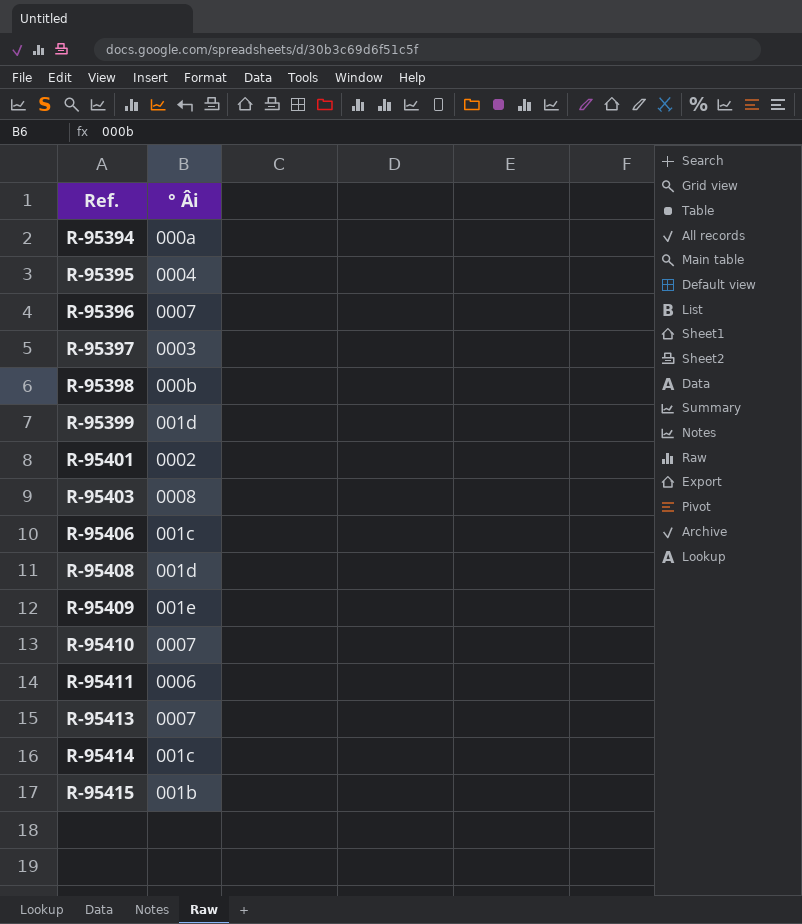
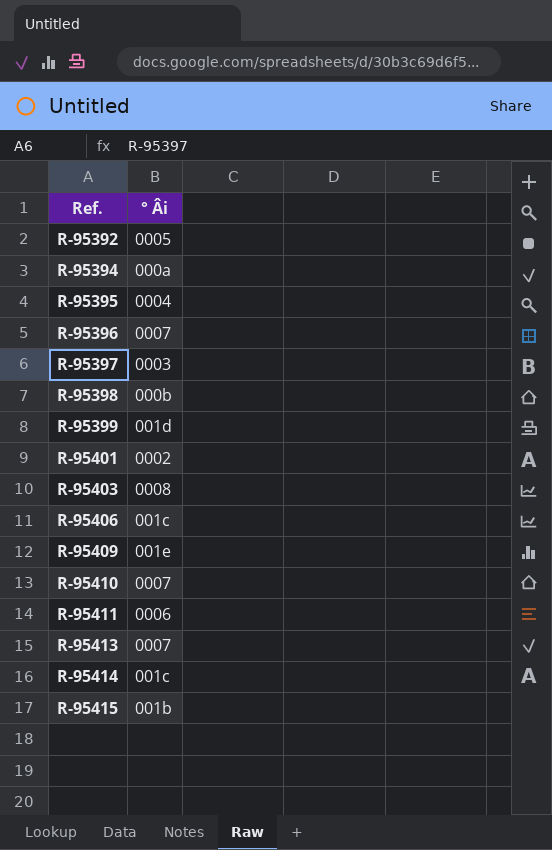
row R-95408: 001d -> none
row R-95392: none -> 0005

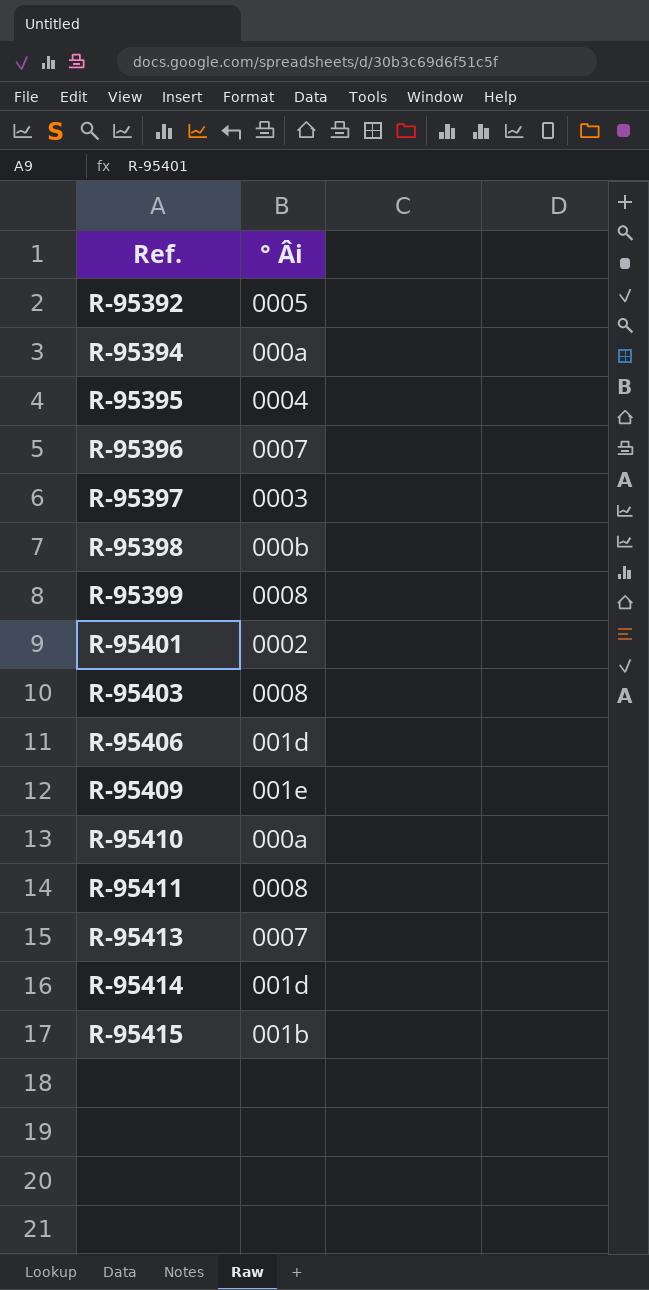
R-95399 | ° Âi: 001d -> 0008
R-95406 | ° Âi: 001c -> 001d
R-95410 | ° Âi: 0007 -> 000a
R-95411 | ° Âi: 0006 -> 0008
R-95414 | ° Âi: 001c -> 001d

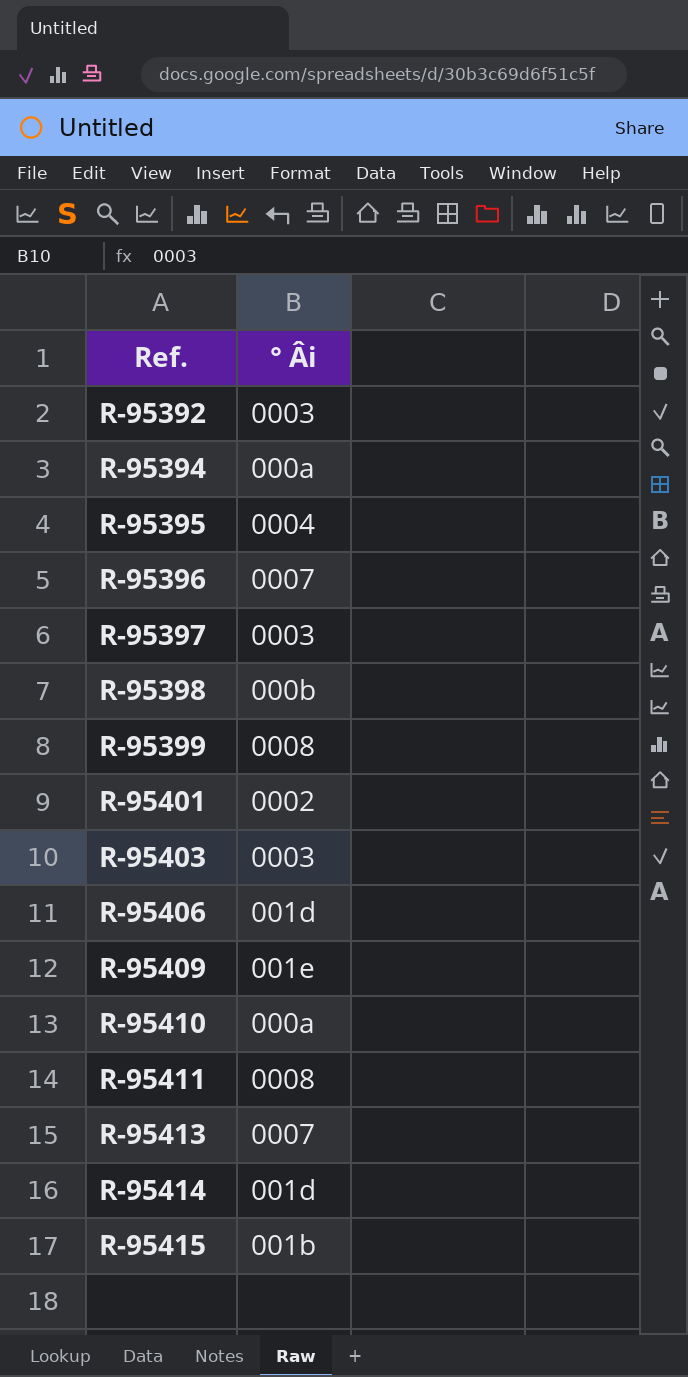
R-95392 | ° Âi: 0005 -> 0003
R-95403 | ° Âi: 0008 -> 0003

